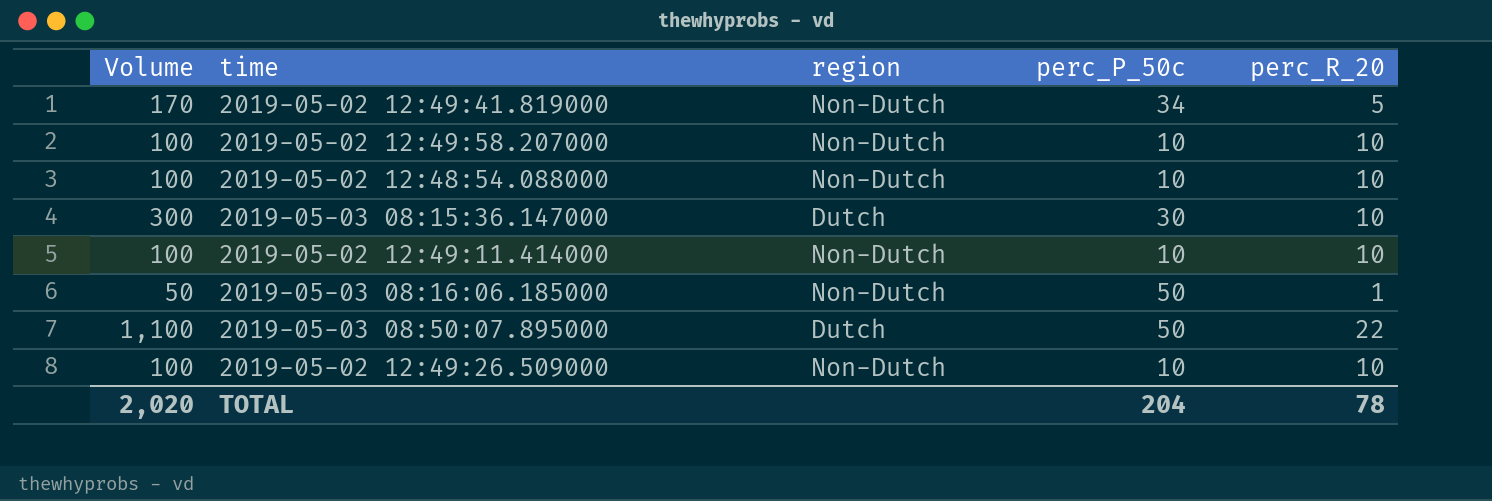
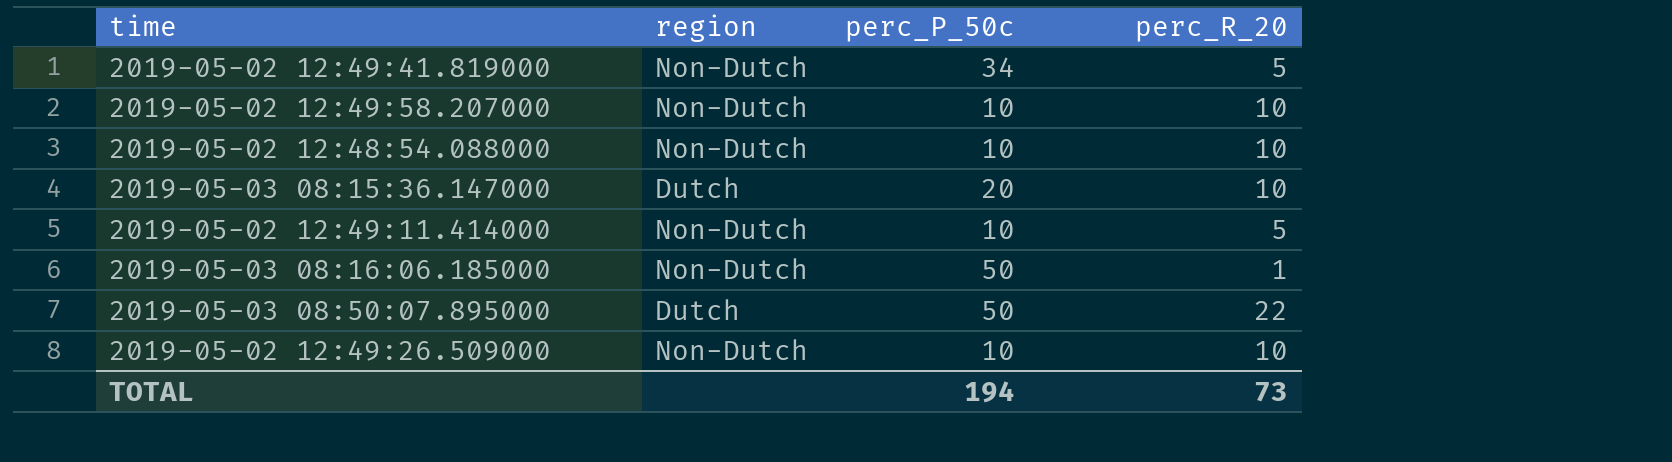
column Volume | formula: [perc_P_50c] * [perc_R_20] -> none
2019-05-03 08:15:36.147000 | perc_P_50c: 30 -> 20
2019-05-02 12:49:11.414000 | perc_R_20: 10 -> 5
TOTAL | perc_P_50c: 204 -> 194
TOTAL | perc_R_20: 78 -> 73

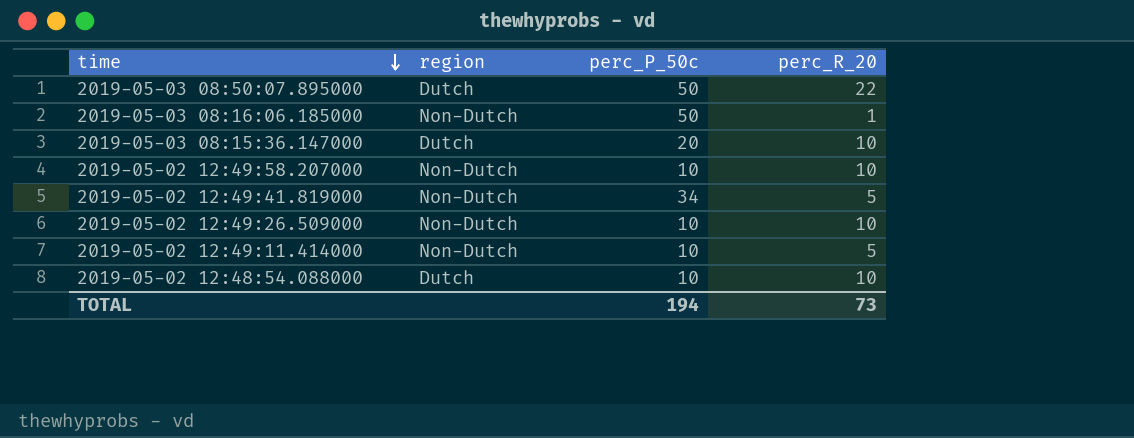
row order: none -> time descending
2019-05-02 12:48:54.088000 | region: Non-Dutch -> Dutch

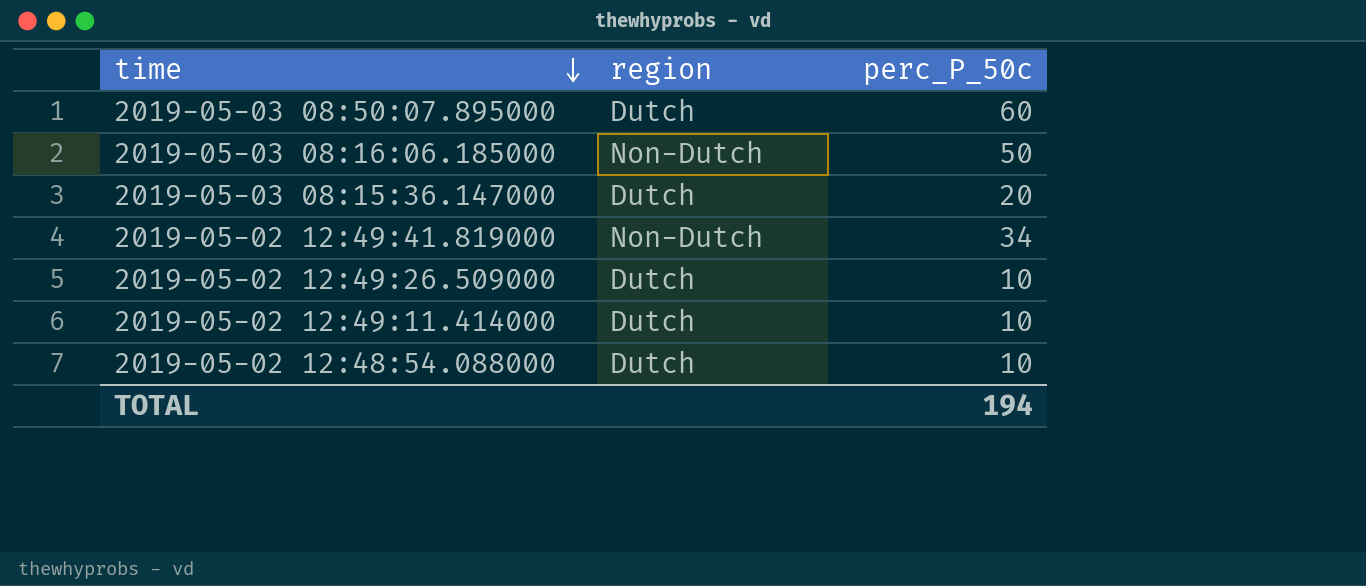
column perc_R_20 | position: 4 -> none
row 2019-05-02 12:49:58.207000: Non-Dutch | 10 | 10 -> none
2019-05-03 08:50:07.895000 | perc_P_50c: 50 -> 60
2019-05-02 12:49:26.509000 | region: Non-Dutch -> Dutch
2019-05-02 12:49:11.414000 | region: Non-Dutch -> Dutch

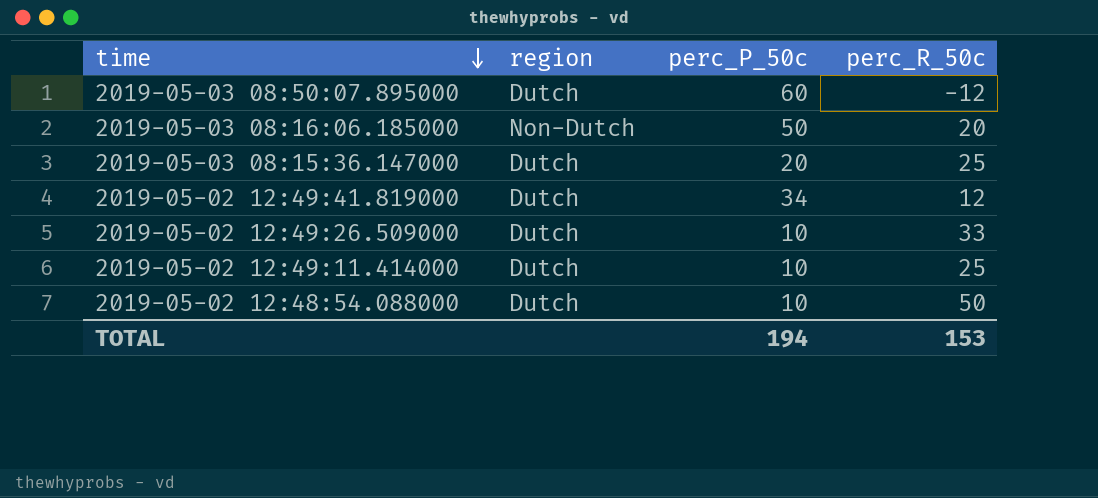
column perc_R_50c | position: none -> 4
2019-05-02 12:49:41.819000 | region: Non-Dutch -> Dutch

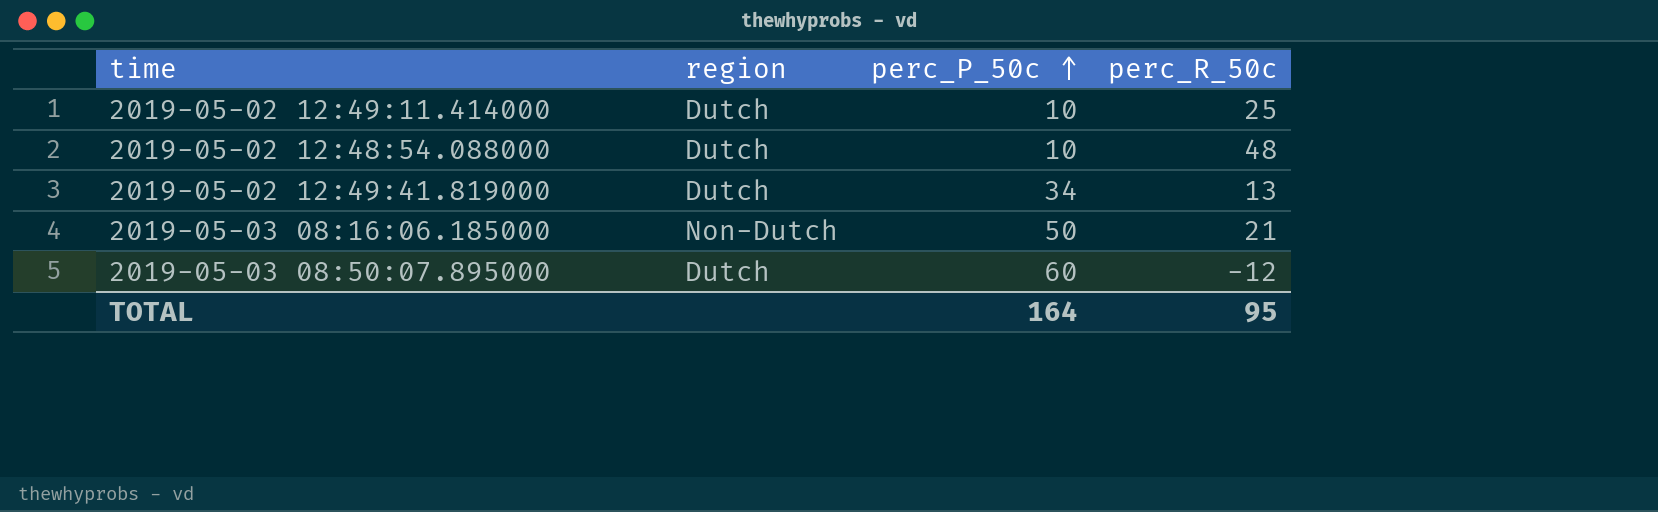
row order: time descending -> perc_P_50c ascending
row 2019-05-03 08:15:36.147000: Dutch | 20 | 25 -> none
row 2019-05-02 12:49:26.509000: Dutch | 10 | 33 -> none
2019-05-02 12:48:54.088000 | perc_R_50c: 50 -> 48
2019-05-02 12:49:41.819000 | perc_R_50c: 12 -> 13
2019-05-03 08:16:06.185000 | perc_R_50c: 20 -> 21
TOTAL | perc_P_50c: 194 -> 164
TOTAL | perc_R_50c: 153 -> 95

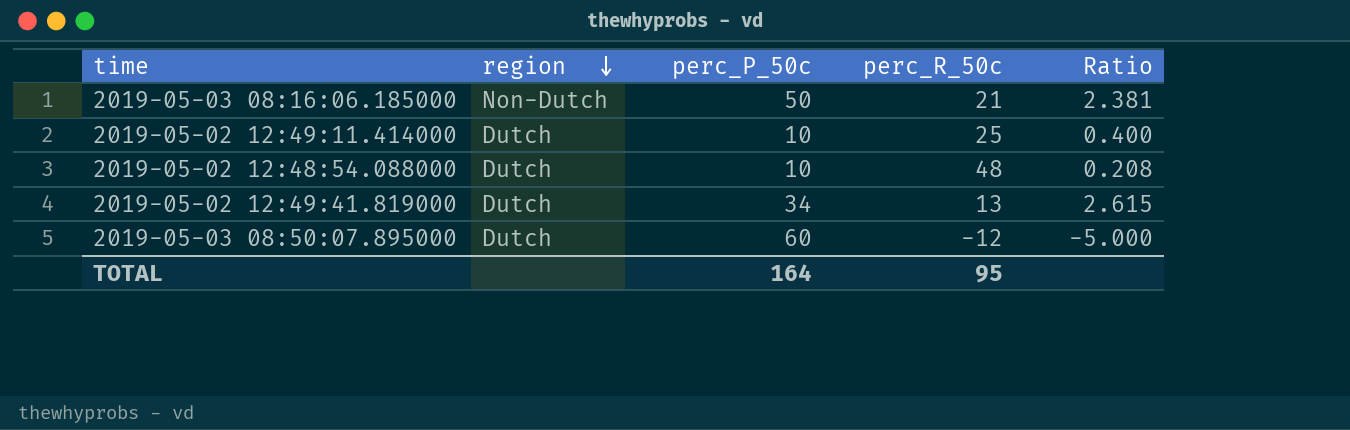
row order: perc_P_50c ascending -> region descending
column Ratio | formula: none -> [perc_P_50c] / [perc_R_50c]

